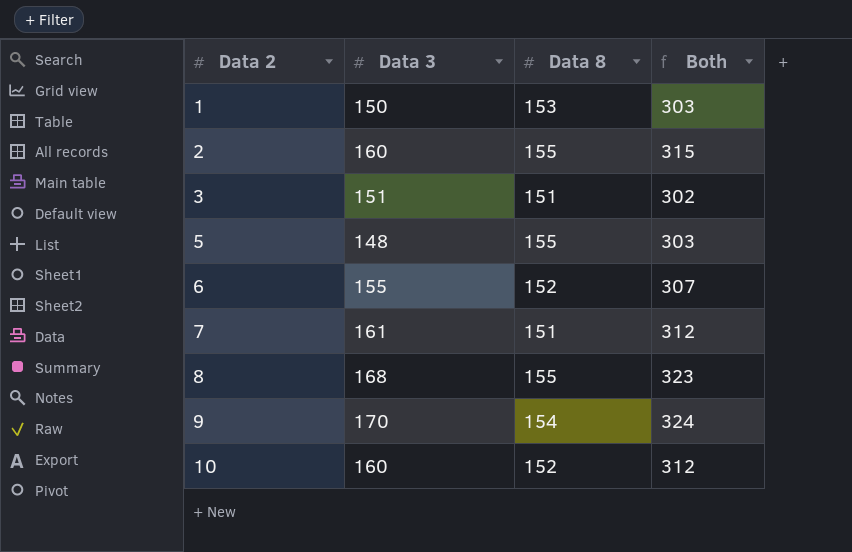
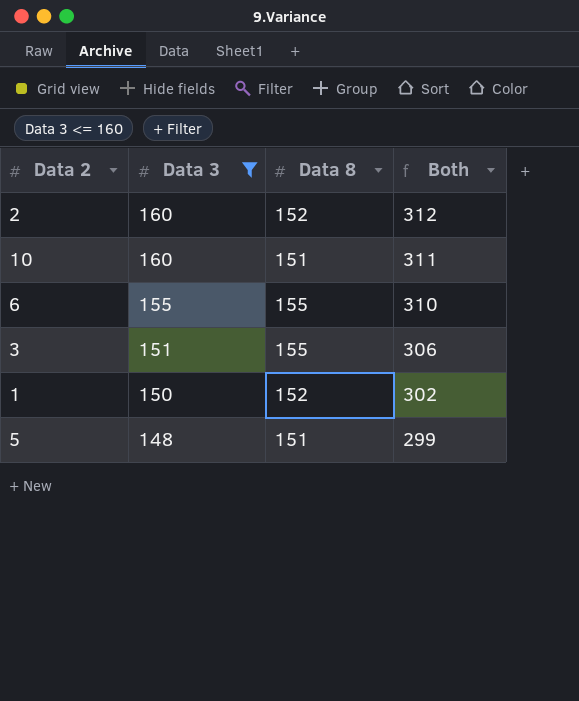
filter: none -> Data 3 <= 160
row order: Data 2 ascending -> Data 3 descending
2 | Data 8: 155 -> 152
2 | Both: 315 -> 312
10 | Data 8: 152 -> 151
10 | Both: 312 -> 311
6 | Data 8: 152 -> 155
6 | Both: 307 -> 310
3 | Data 8: 151 -> 155
3 | Both: 302 -> 306
1 | Data 8: 153 -> 152
1 | Both: 303 -> 302
5 | Data 8: 155 -> 151
5 | Both: 303 -> 299

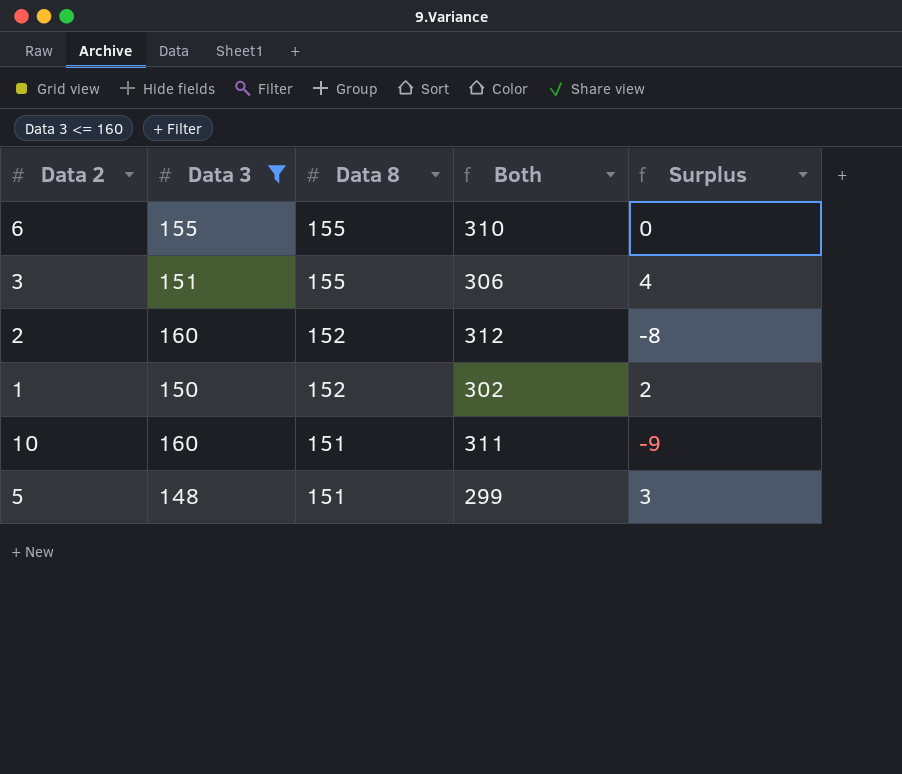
row order: Data 3 descending -> Data 8 descending
column Surplus | formula: none -> [Data 8] - [Data 3]

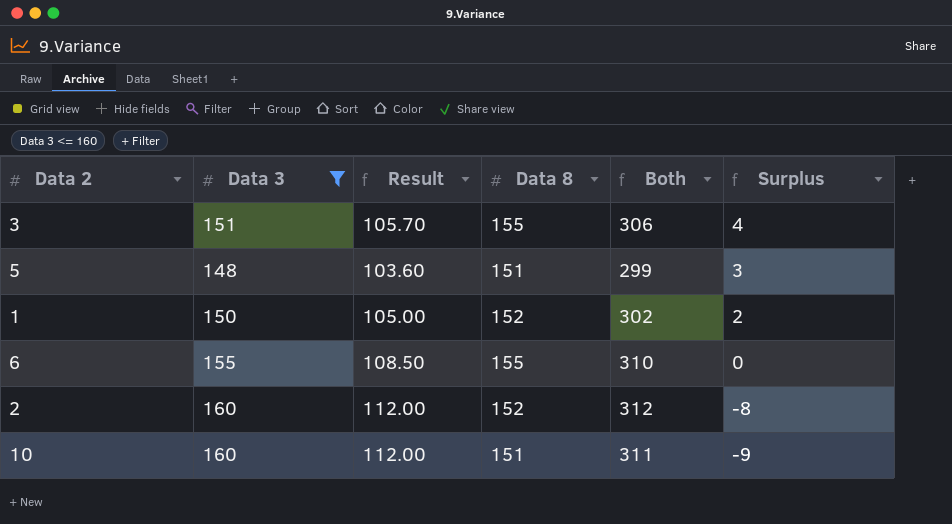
row order: Data 8 descending -> Surplus descending
column Result | formula: none -> [Data 3] * 0.7

